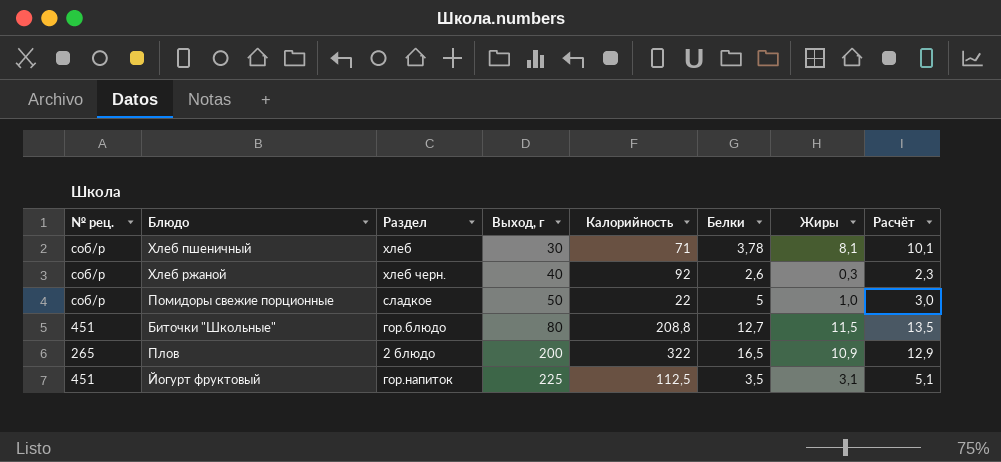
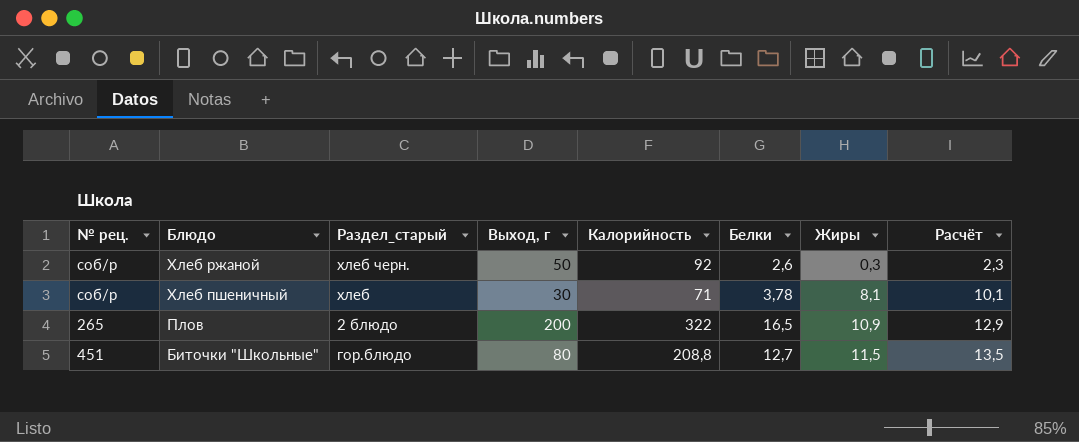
row order: Выход, г ascending -> Блюдо descending
column name: Раздел -> Раздел_старый
row Помидоры свежие порционные: соб/р | сладкое | 50 | 22 | 5 | 1,0 | 3,0 -> none
row Йогурт фруктовый: 451 | гор.напиток | 225 | 112,5 | 3,5 | 3,1 | 5,1 -> none
Хлеб ржаной | Выход, г: 40 -> 50

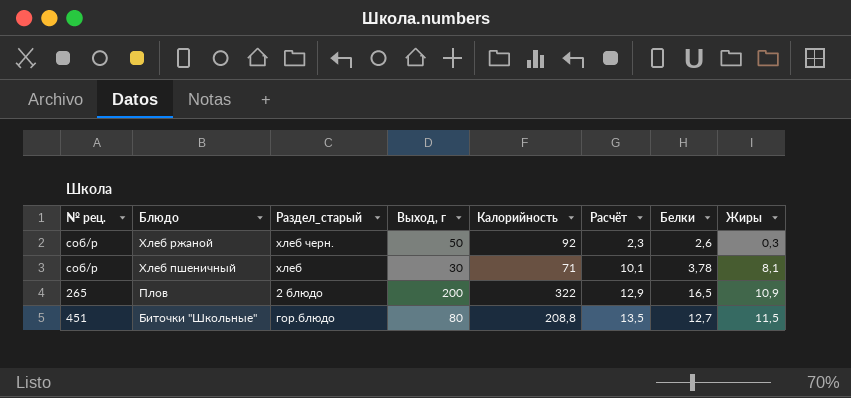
column Расчёт | position: 8 -> 6

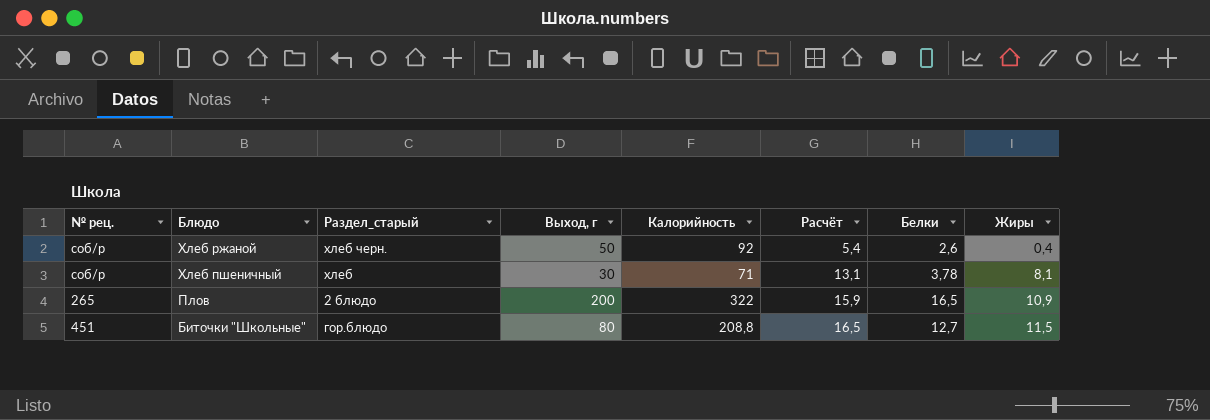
column Расчёт | formula: [Жиры] + 2 -> [Жиры] + 5
Хлеб ржаной | Жиры: 0,3 -> 0,4

